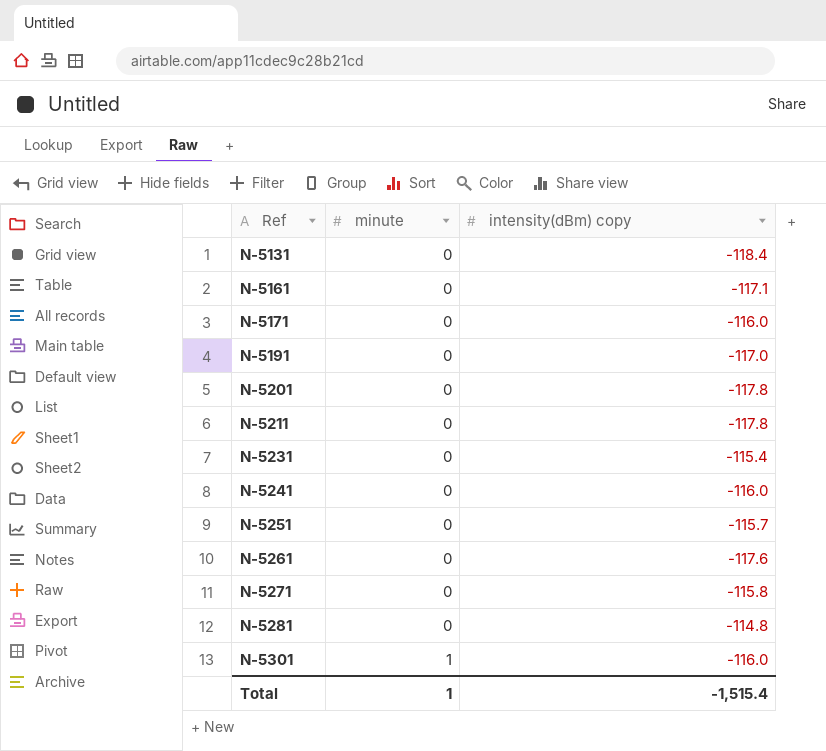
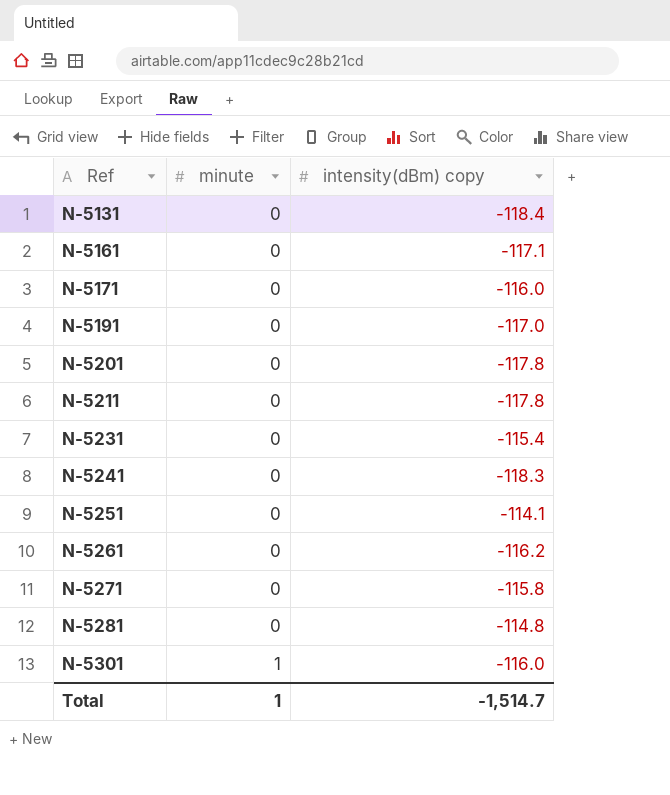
N-5241 | intensity(dBm) copy: -116.0 -> -118.3
N-5251 | intensity(dBm) copy: -115.7 -> -114.1
N-5261 | intensity(dBm) copy: -117.6 -> -116.2
Total | intensity(dBm) copy: -1,515.4 -> -1,514.7

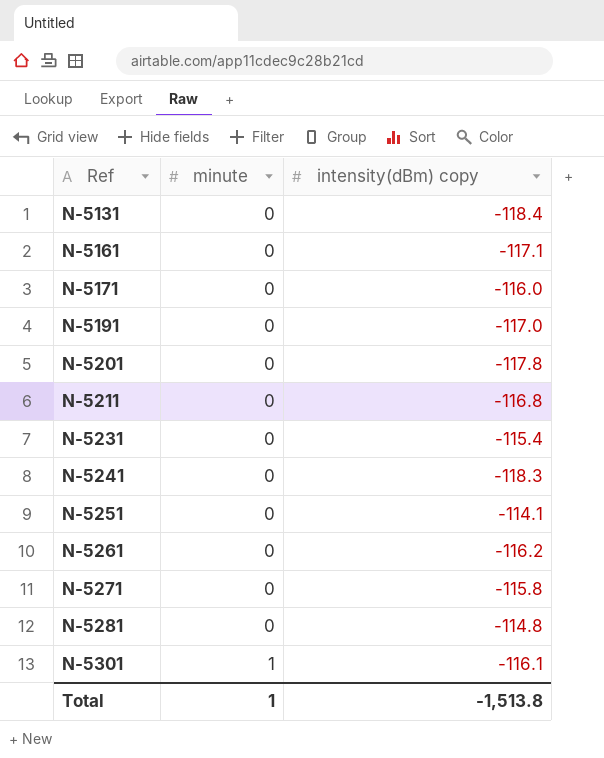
N-5211 | intensity(dBm) copy: -117.8 -> -116.8
N-5301 | intensity(dBm) copy: -116.0 -> -116.1
Total | intensity(dBm) copy: -1,514.7 -> -1,513.8

